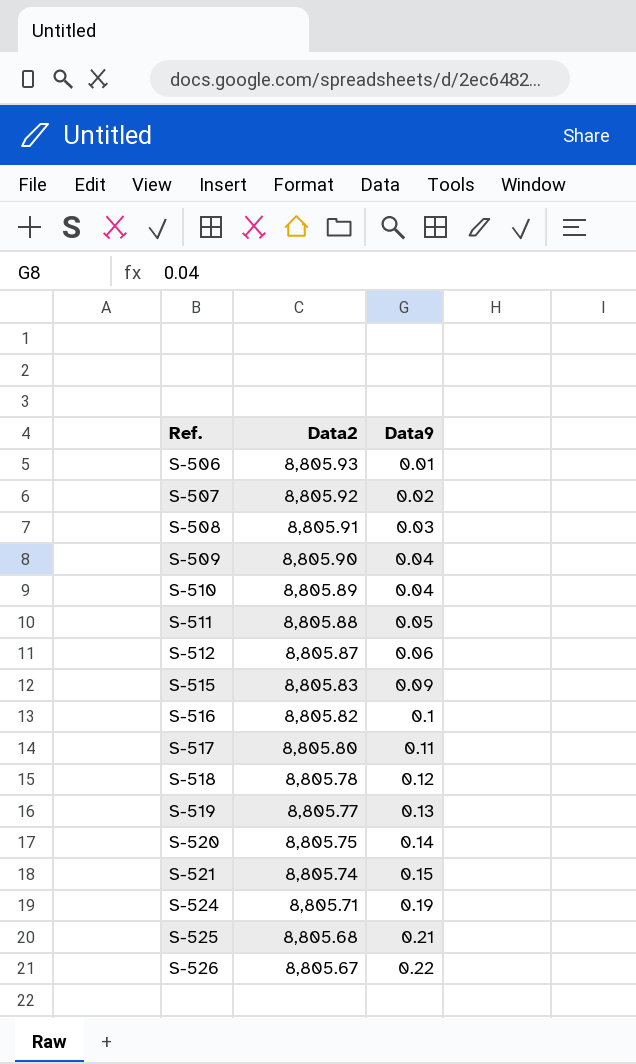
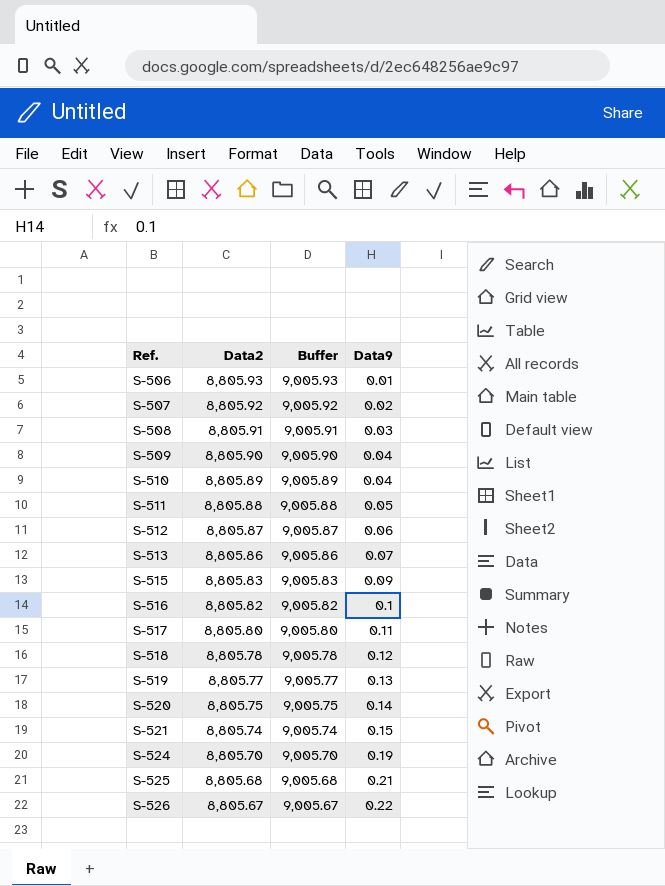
column Buffer | formula: none -> [Data2] + 200
row S-513: none -> 8,805.86 | 9,005.86 | 0.07
S-524 | Data2: 8,805.71 -> 8,805.70

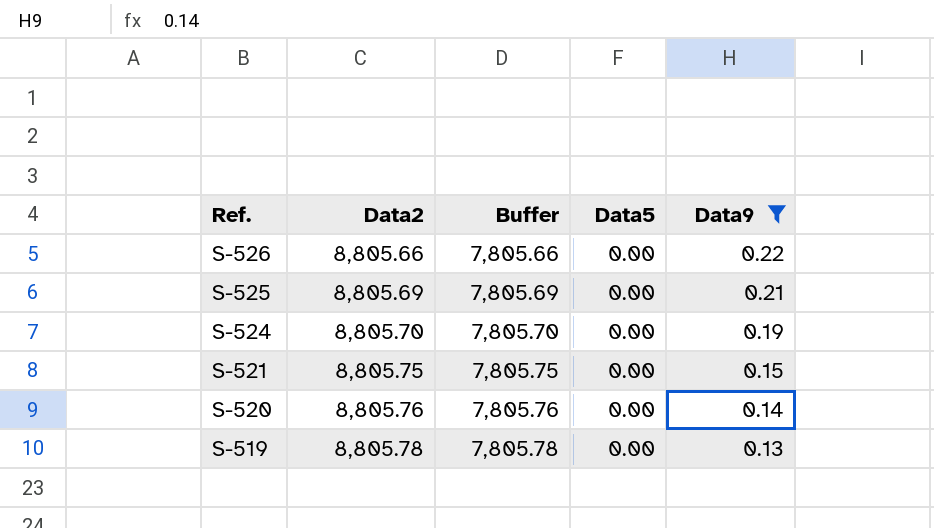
filter: none -> Data9 >= 0.13
row order: Ref. ascending -> Ref. descending
column Buffer | formula: [Data2] + 200 -> [Data2] - 1000
column Data5 | position: none -> 4
S-526 | Data2: 8,805.67 -> 8,805.66
S-525 | Data2: 8,805.68 -> 8,805.69
S-521 | Data2: 8,805.74 -> 8,805.75
S-520 | Data2: 8,805.75 -> 8,805.76
S-519 | Data2: 8,805.77 -> 8,805.78

